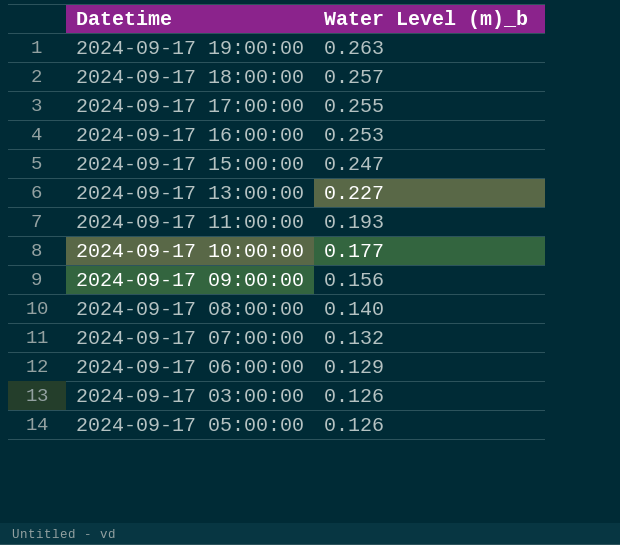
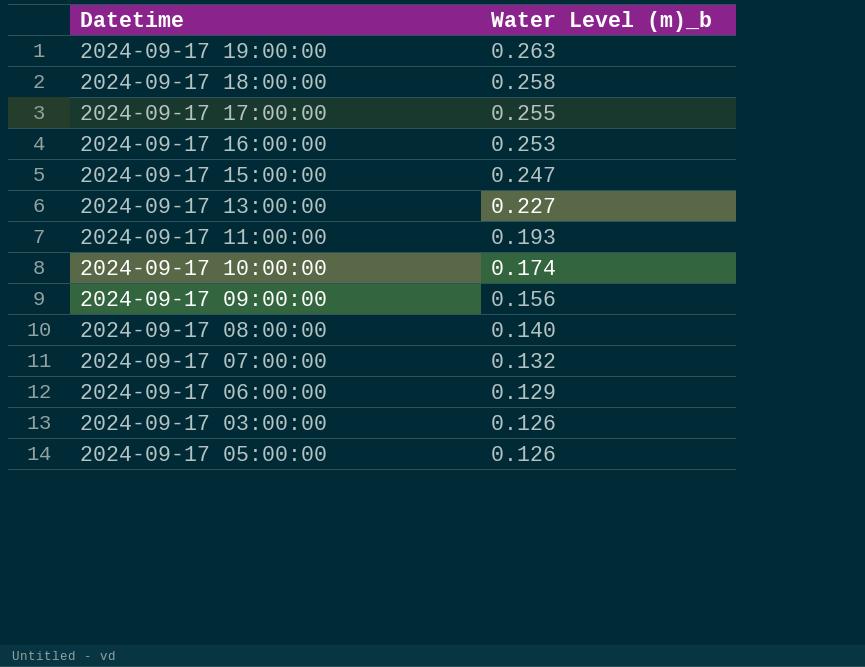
2024-09-17 18:00:00 | Water Level (m)_b: 0.257 -> 0.258
2024-09-17 10:00:00 | Water Level (m)_b: 0.177 -> 0.174

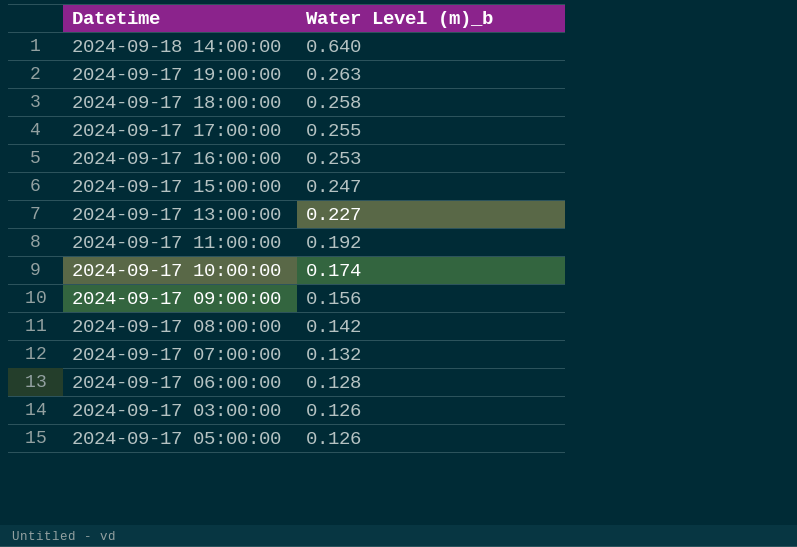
row 2024-09-18 14:00:00: none -> 0.640
2024-09-17 11:00:00 | Water Level (m)_b: 0.193 -> 0.192
2024-09-17 08:00:00 | Water Level (m)_b: 0.140 -> 0.142
2024-09-17 06:00:00 | Water Level (m)_b: 0.129 -> 0.128

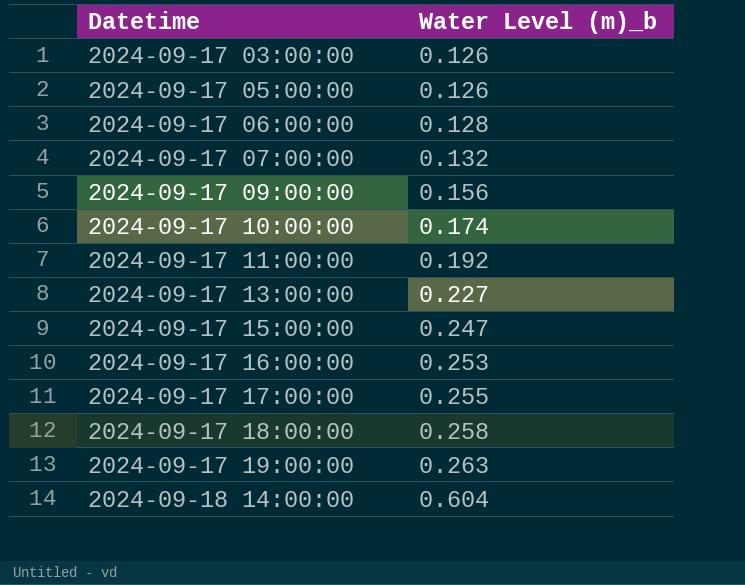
row order: Water Level (m)_b descending -> Datetime ascending
row 2024-09-17 08:00:00: 0.142 -> none
2024-09-18 14:00:00 | Water Level (m)_b: 0.640 -> 0.604

